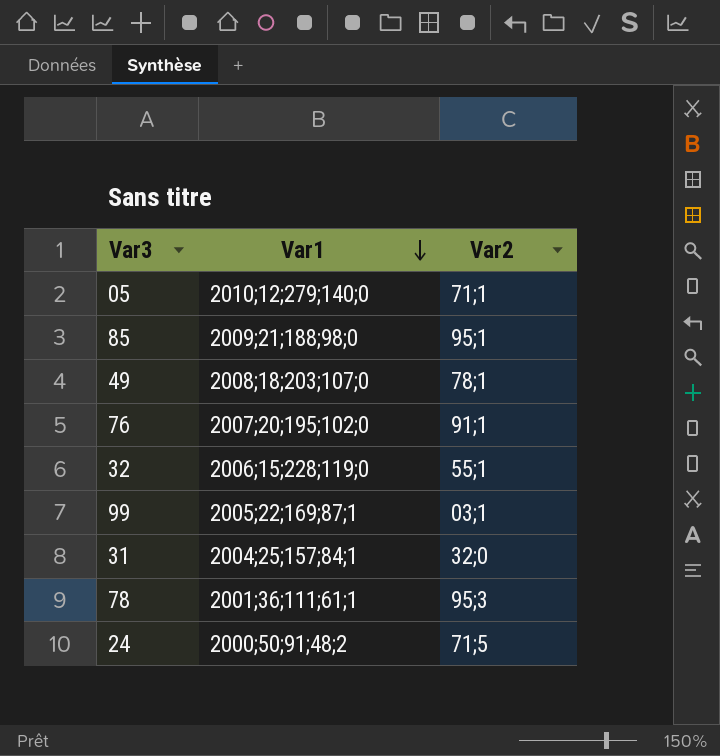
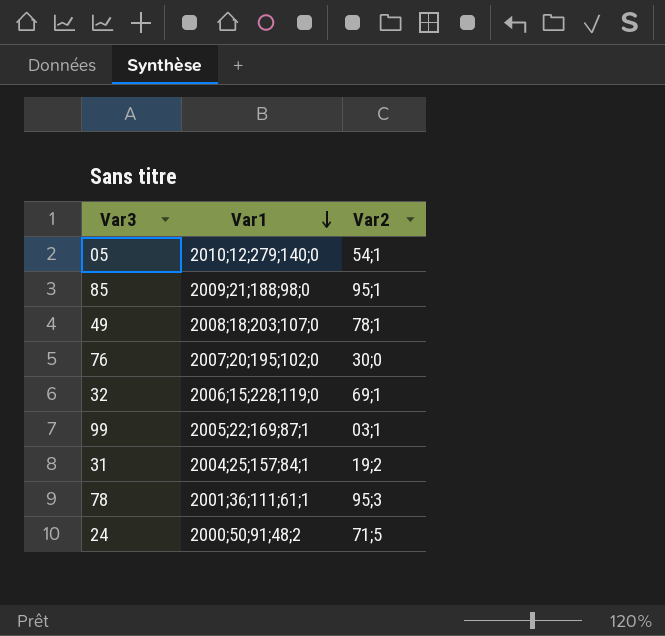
05 | Var2: 71;1 -> 54;1
76 | Var2: 91;1 -> 30;0
32 | Var2: 55;1 -> 69;1
31 | Var2: 32;0 -> 19;2

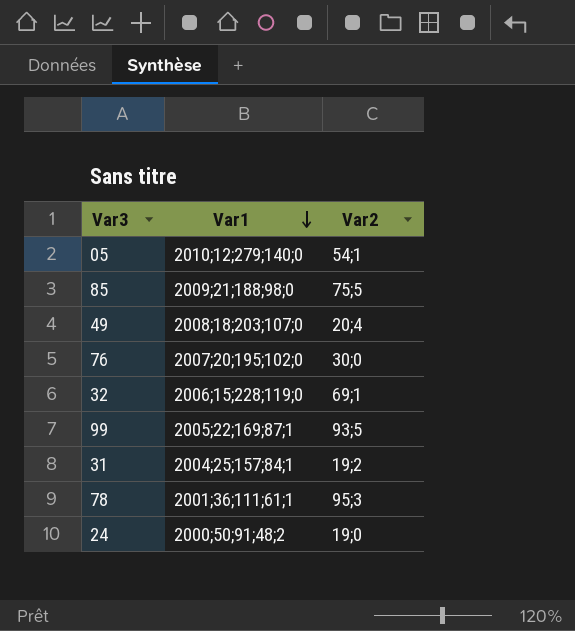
85 | Var2: 95;1 -> 75;5
49 | Var2: 78;1 -> 20;4
99 | Var2: 03;1 -> 93;5
24 | Var2: 71;5 -> 19;0

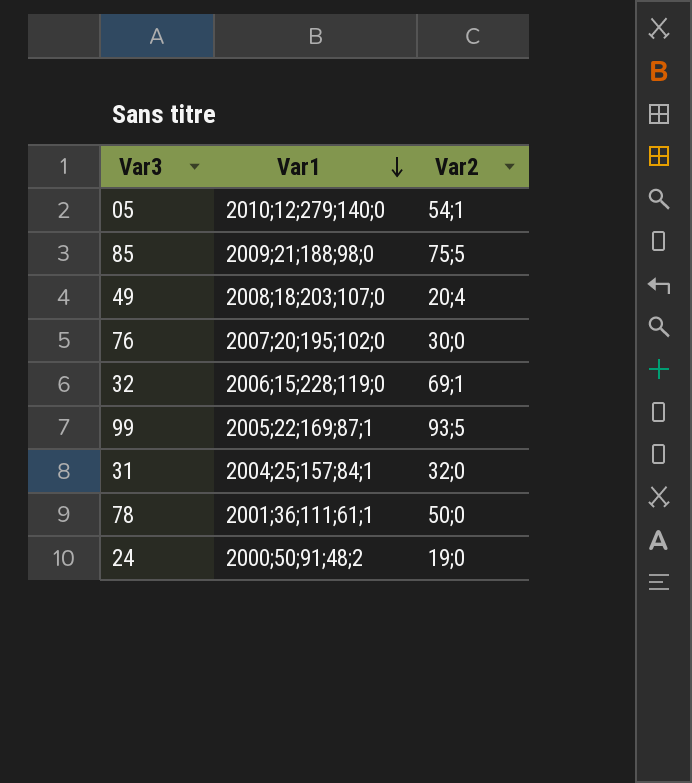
31 | Var2: 19;2 -> 32;0
78 | Var2: 95;3 -> 50;0

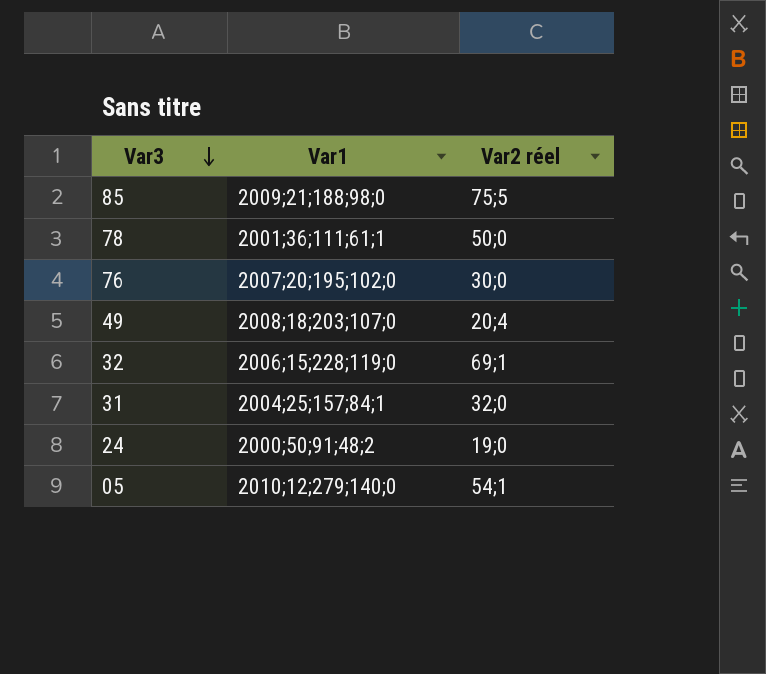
row order: Var1 descending -> Var3 descending
column name: Var2 -> Var2 réel
row 99: 2005;22;169;87;1 | 93;5 -> none

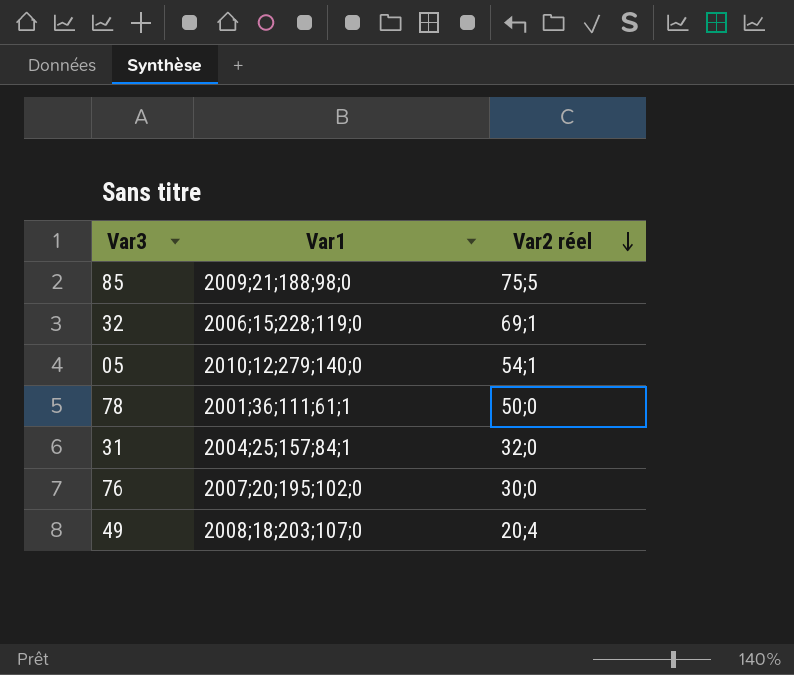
row order: Var3 descending -> Var2 réel descending
row 24: 2000;50;91;48;2 | 19;0 -> none

